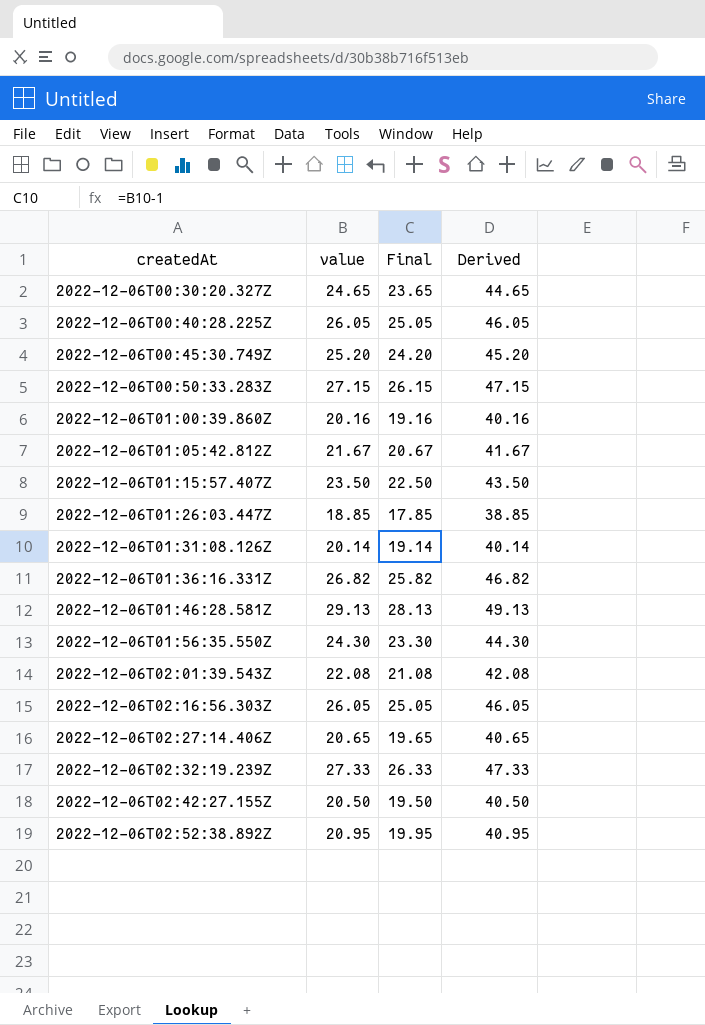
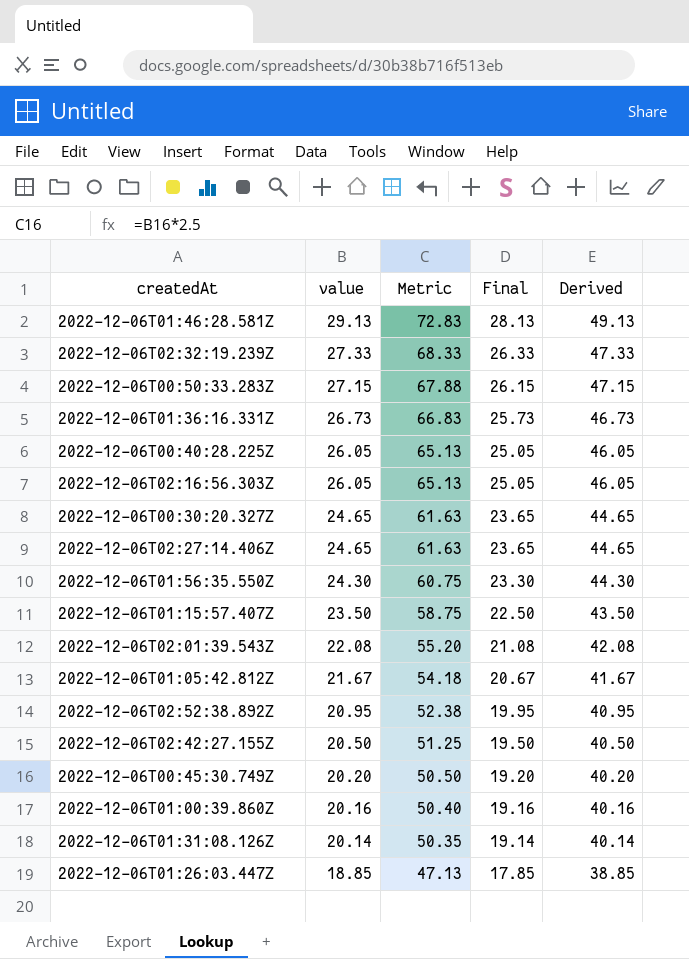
row order: createdAt ascending -> value descending
column Metric | formula: none -> [value] * 2.5
2022-12-06T01:36:16.331Z | value: 26.82 -> 26.73
2022-12-06T01:36:16.331Z | Final: 25.82 -> 25.73
2022-12-06T01:36:16.331Z | Derived: 46.82 -> 46.73
2022-12-06T02:27:14.406Z | value: 20.65 -> 24.65
2022-12-06T02:27:14.406Z | Final: 19.65 -> 23.65
2022-12-06T02:27:14.406Z | Derived: 40.65 -> 44.65
2022-12-06T00:45:30.749Z | value: 25.20 -> 20.20
2022-12-06T00:45:30.749Z | Final: 24.20 -> 19.20
2022-12-06T00:45:30.749Z | Derived: 45.20 -> 40.20

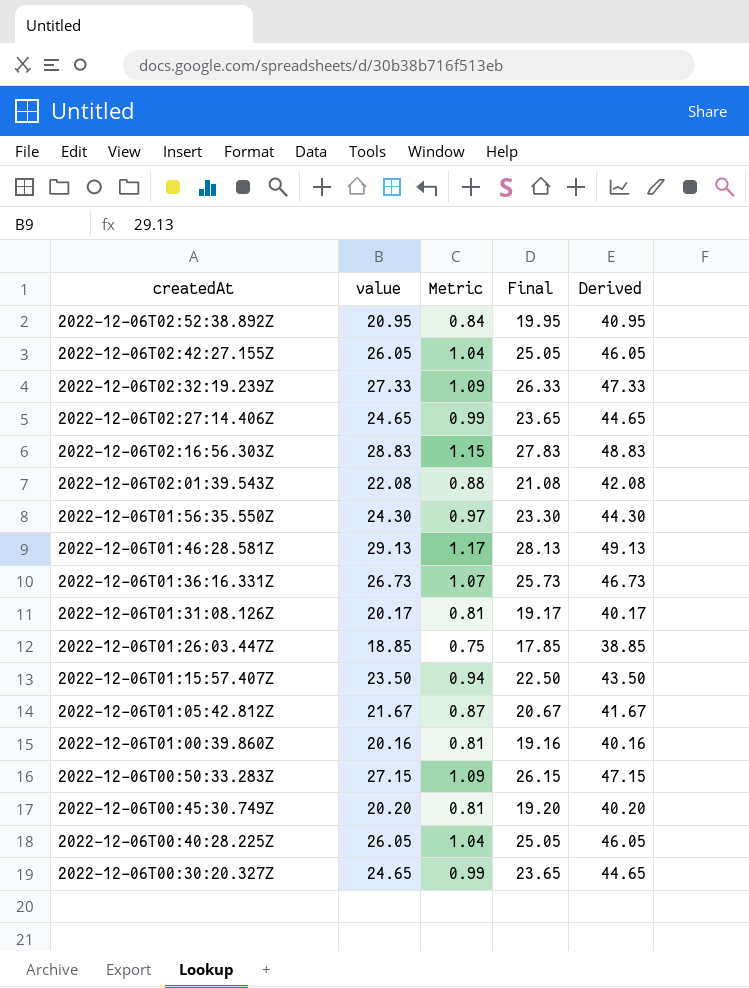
row order: value descending -> createdAt descending
column Metric | formula: [value] * 2.5 -> [value] * 0.04
2022-12-06T02:42:27.155Z | value: 20.50 -> 26.05
2022-12-06T02:42:27.155Z | Final: 19.50 -> 25.05
2022-12-06T02:42:27.155Z | Derived: 40.50 -> 46.05
2022-12-06T02:16:56.303Z | value: 26.05 -> 28.83
2022-12-06T02:16:56.303Z | Final: 25.05 -> 27.83
2022-12-06T02:16:56.303Z | Derived: 46.05 -> 48.83
2022-12-06T01:31:08.126Z | value: 20.14 -> 20.17
2022-12-06T01:31:08.126Z | Final: 19.14 -> 19.17
2022-12-06T01:31:08.126Z | Derived: 40.14 -> 40.17

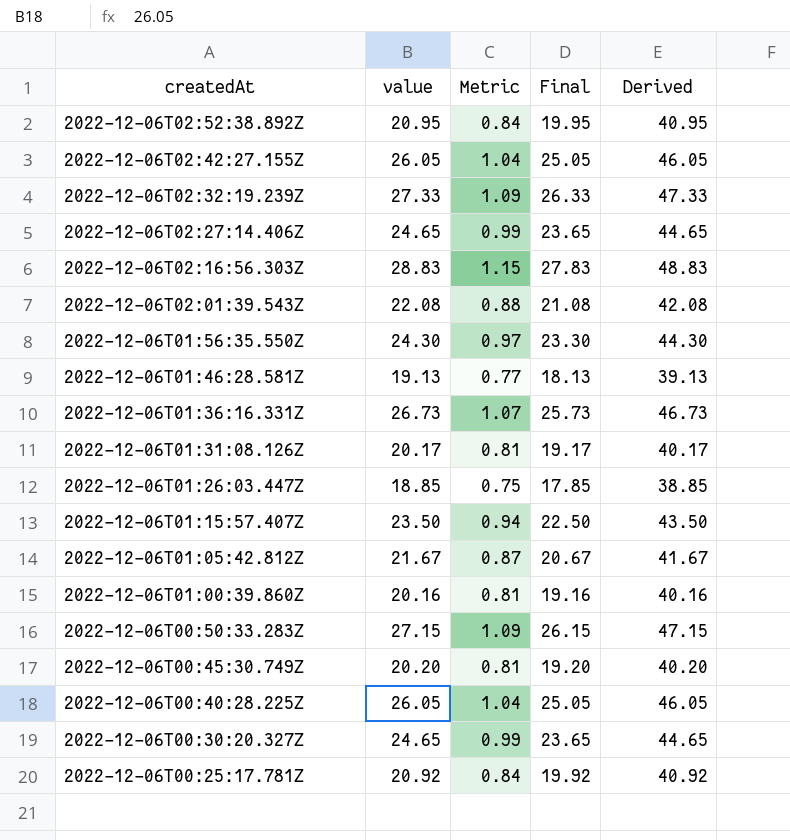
2022-12-06T01:46:28.581Z | value: 29.13 -> 19.13
2022-12-06T01:46:28.581Z | Metric: 1.17 -> 0.77
2022-12-06T01:46:28.581Z | Final: 28.13 -> 18.13
2022-12-06T01:46:28.581Z | Derived: 49.13 -> 39.13
row 2022-12-06T00:25:17.781Z: none -> 20.92 | 0.84 | 19.92 | 40.92

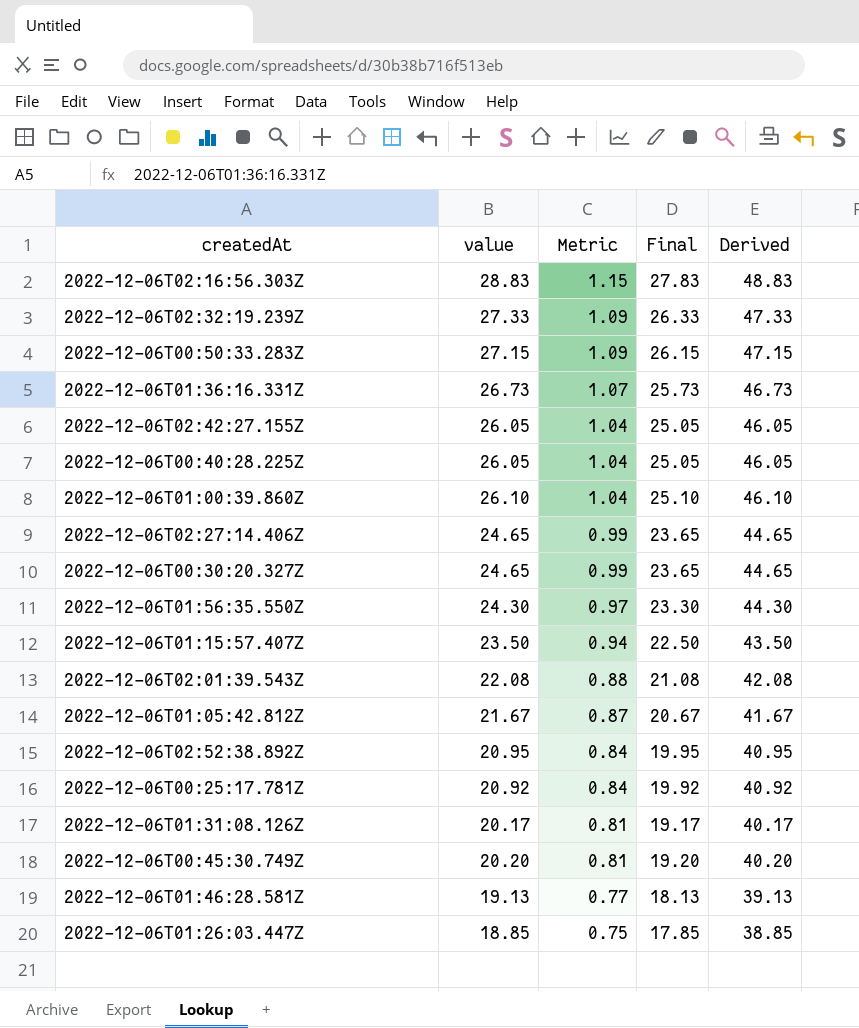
row order: createdAt descending -> Metric descending
2022-12-06T01:00:39.860Z | value: 20.16 -> 26.10
2022-12-06T01:00:39.860Z | Metric: 0.81 -> 1.04
2022-12-06T01:00:39.860Z | Final: 19.16 -> 25.10
2022-12-06T01:00:39.860Z | Derived: 40.16 -> 46.10

